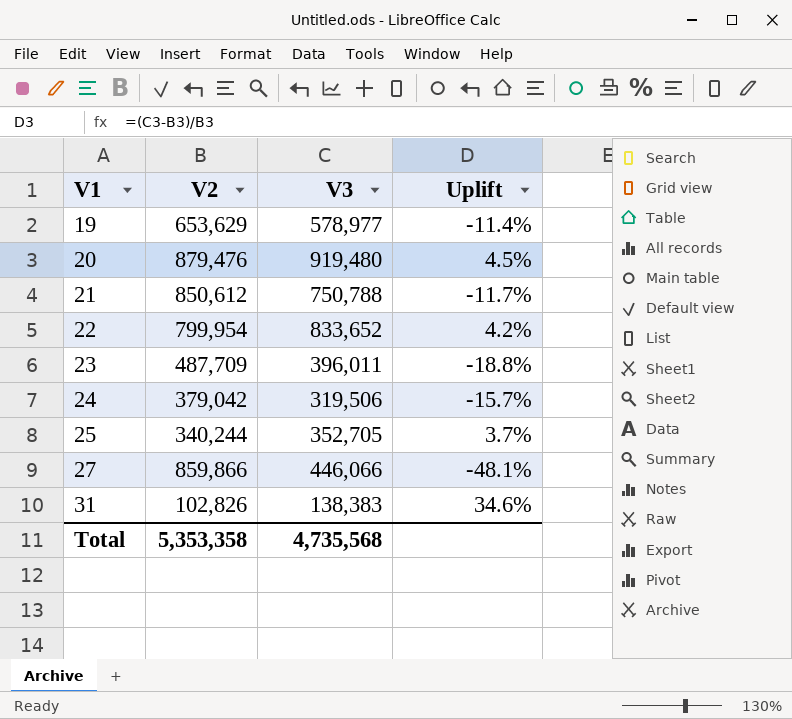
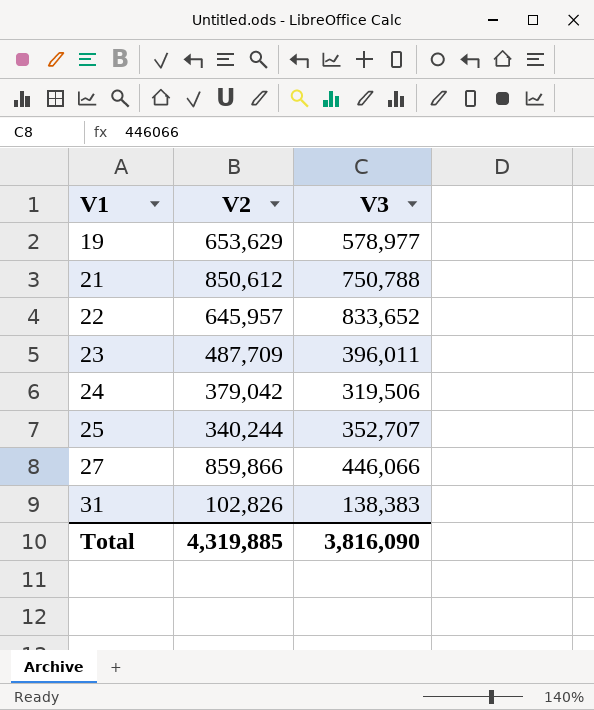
column Uplift | formula: ([V3] - [V2]) / [V2] -> none
row 20: 879,476 | 919,480 | 4.5% -> none
22 | V2: 799,954 -> 645,957
25 | V3: 352,705 -> 352,707
Total | V2: 5,353,358 -> 4,319,885
Total | V3: 4,735,568 -> 3,816,090

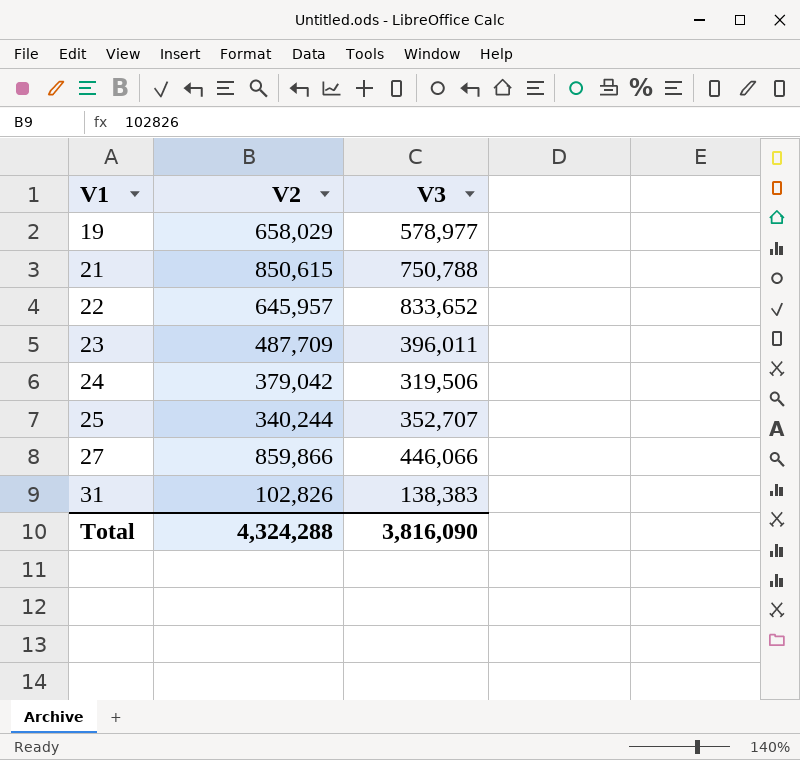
19 | V2: 653,629 -> 658,029
21 | V2: 850,612 -> 850,615
Total | V2: 4,319,885 -> 4,324,288

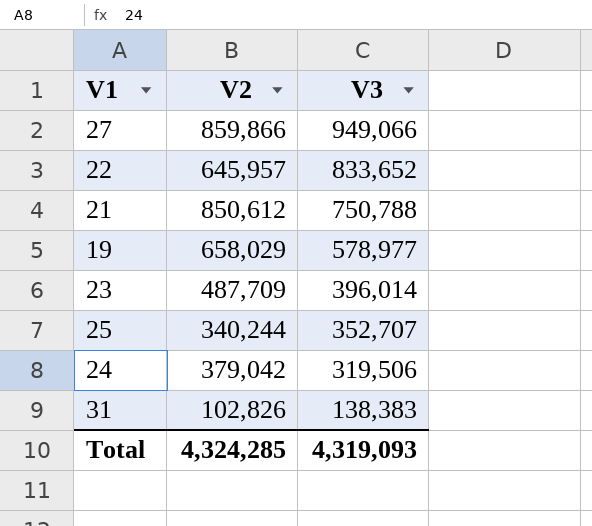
row order: V1 ascending -> V3 descending
27 | V3: 446,066 -> 949,066
21 | V2: 850,615 -> 850,612
23 | V3: 396,011 -> 396,014
Total | V2: 4,324,288 -> 4,324,285
Total | V3: 3,816,090 -> 4,319,093

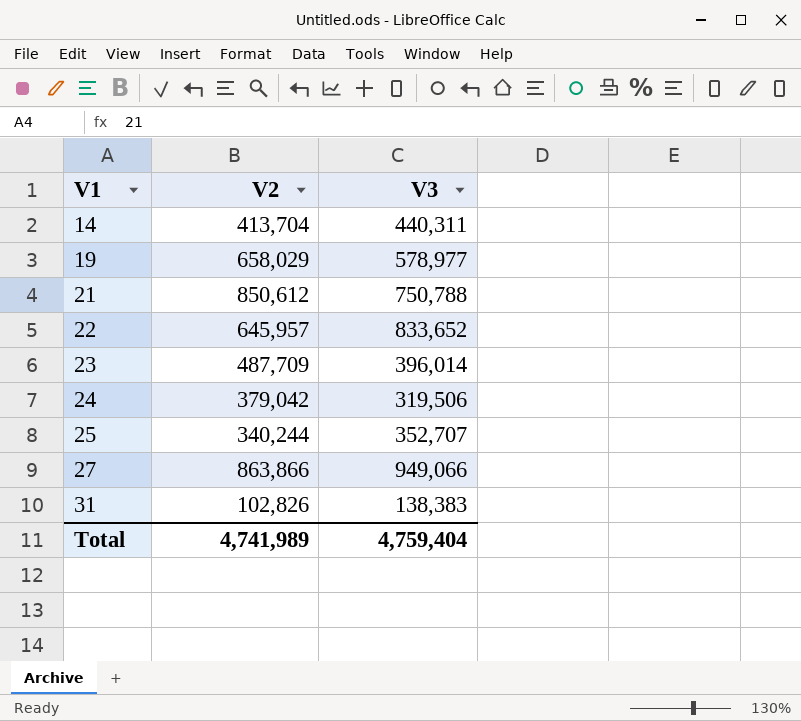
row order: V3 descending -> V1 ascending
row 14: none -> 413,704 | 440,311
27 | V2: 859,866 -> 863,866
Total | V2: 4,324,285 -> 4,741,989
Total | V3: 4,319,093 -> 4,759,404

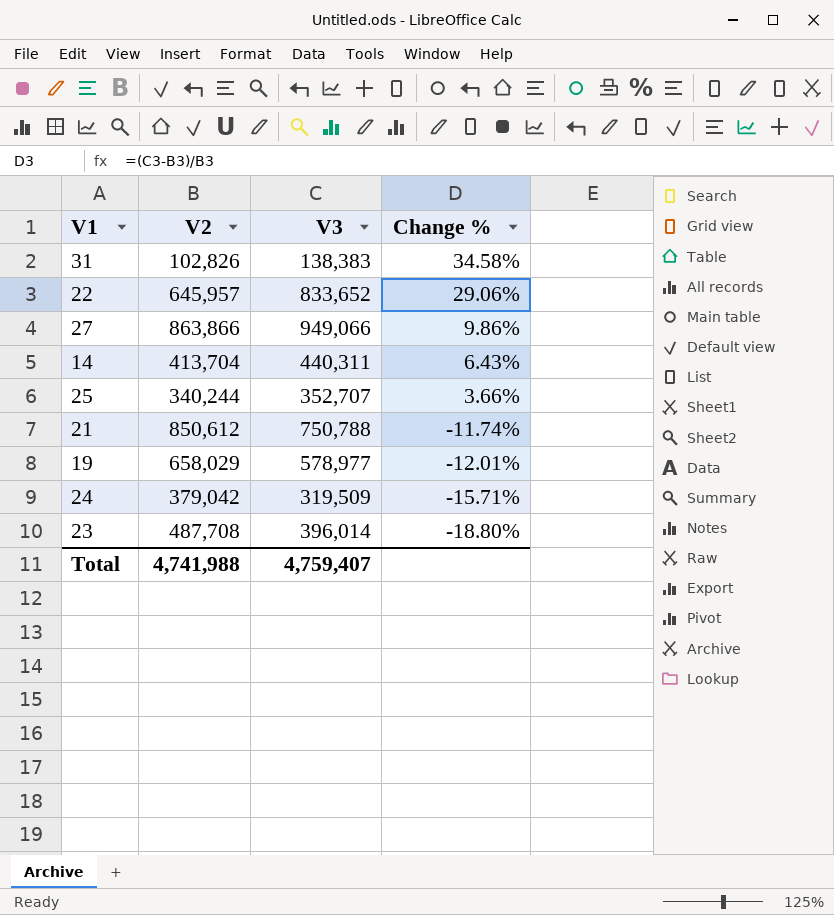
row order: V1 ascending -> Change % descending
column Change % | formula: none -> ([V3] - [V2]) / [V2]
24 | V3: 319,506 -> 319,509
23 | V2: 487,709 -> 487,708
Total | V2: 4,741,989 -> 4,741,988
Total | V3: 4,759,404 -> 4,759,407

